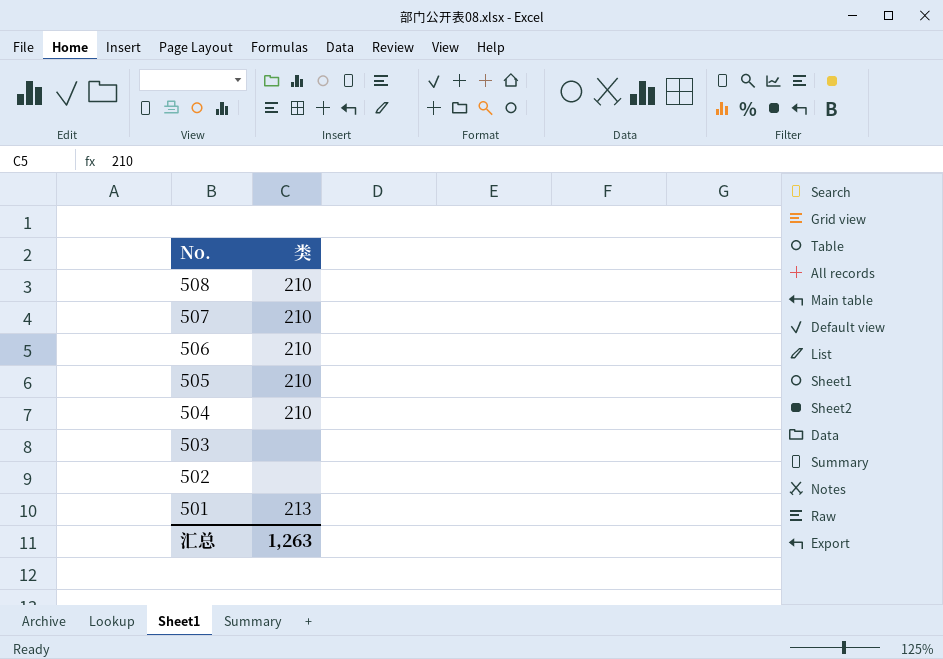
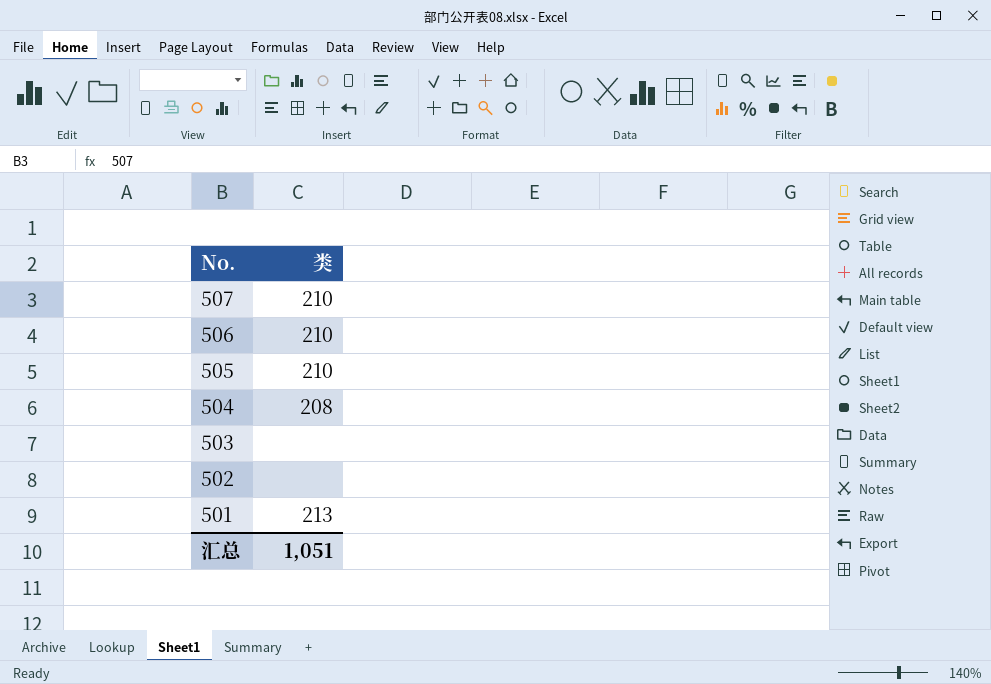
row 508: 210 -> none
504 | 类: 210 -> 208
汇总 | 类: 1,263 -> 1,051

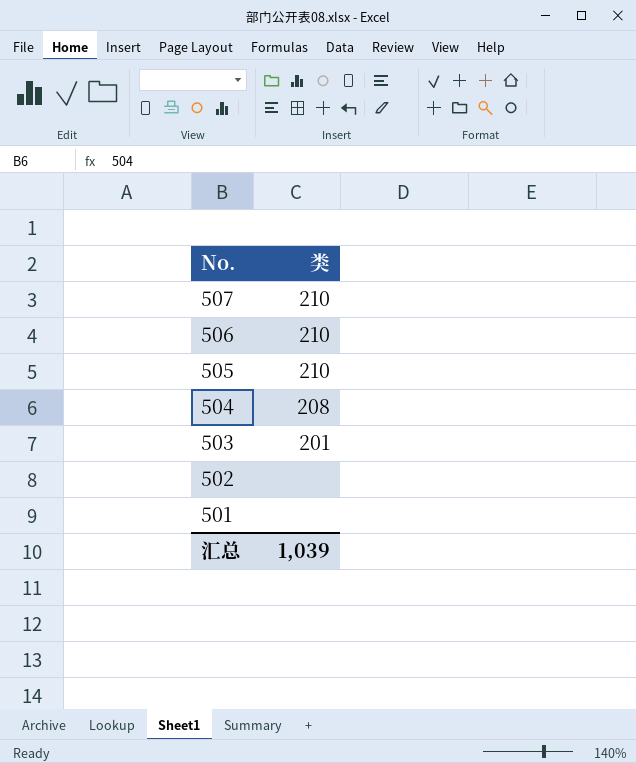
503 | 类: none -> 201
501 | 类: 213 -> none
汇总 | 类: 1,051 -> 1,039

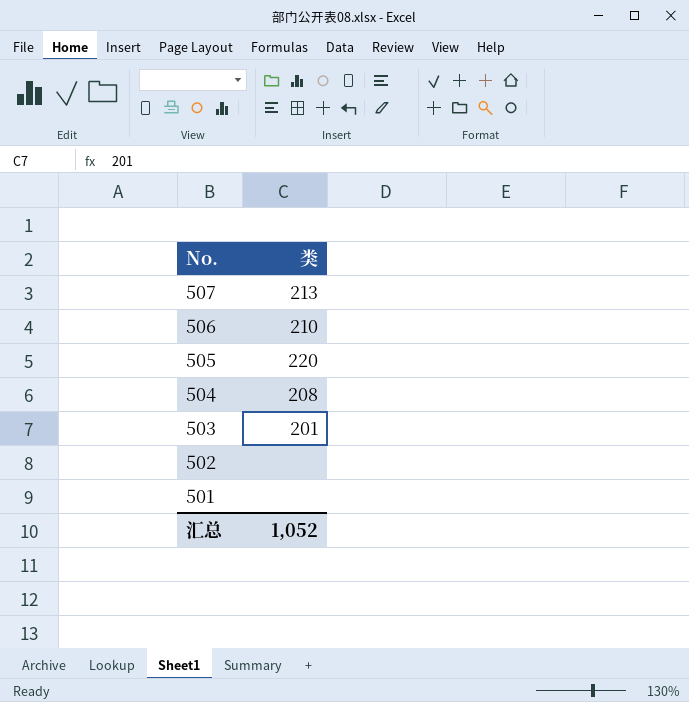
507 | 类: 210 -> 213
505 | 类: 210 -> 220
汇总 | 类: 1,039 -> 1,052

